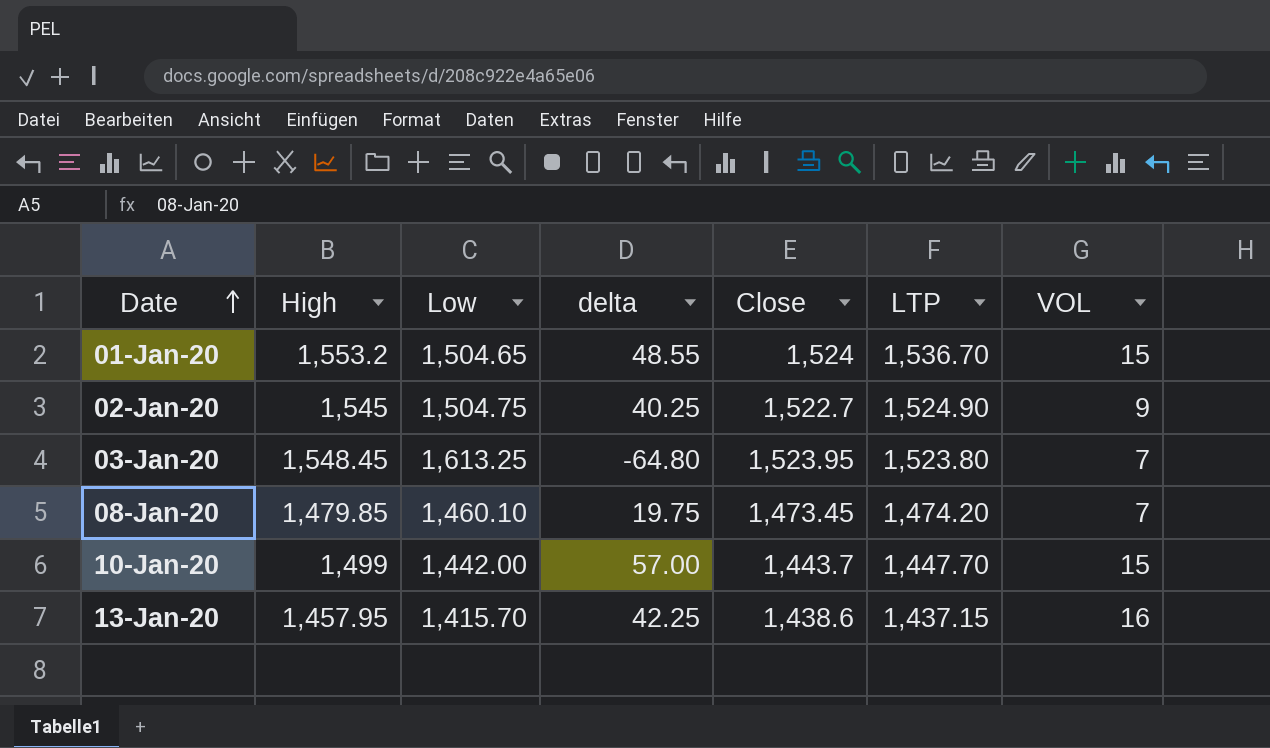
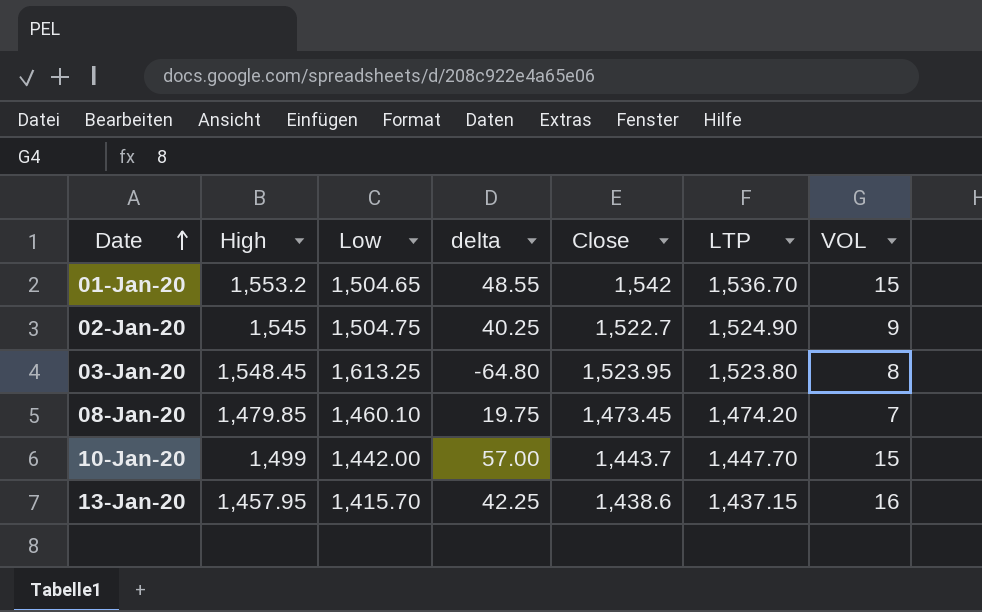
01-Jan-20 | Close: 1,524 -> 1,542
03-Jan-20 | VOL: 7 -> 8

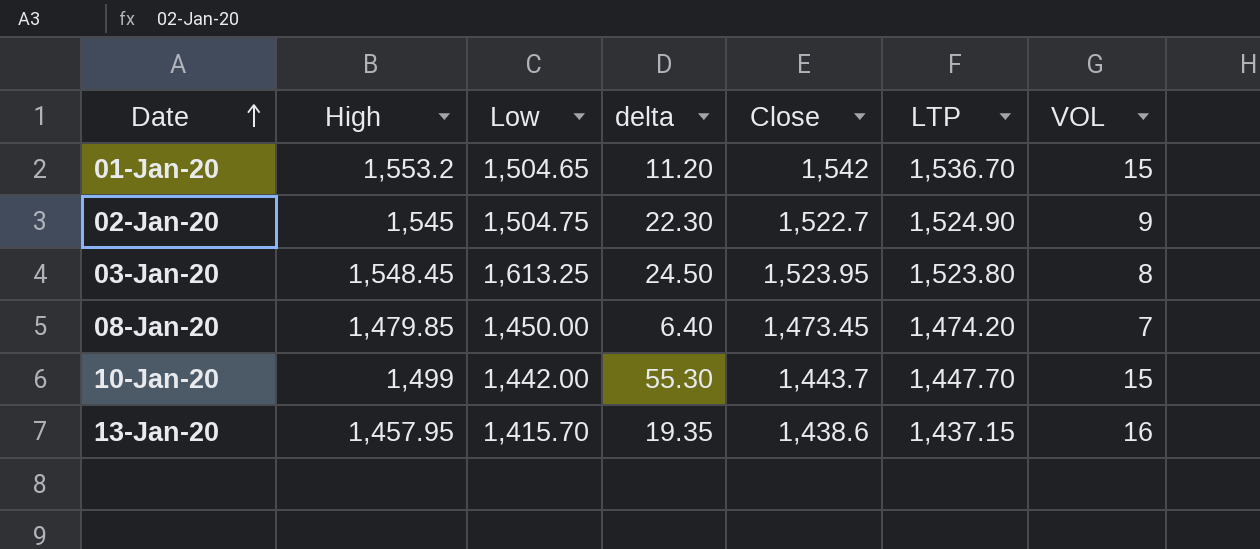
column delta | formula: [High] - [Low] -> [High] - [Close]
08-Jan-20 | Low: 1,460.10 -> 1,450.00

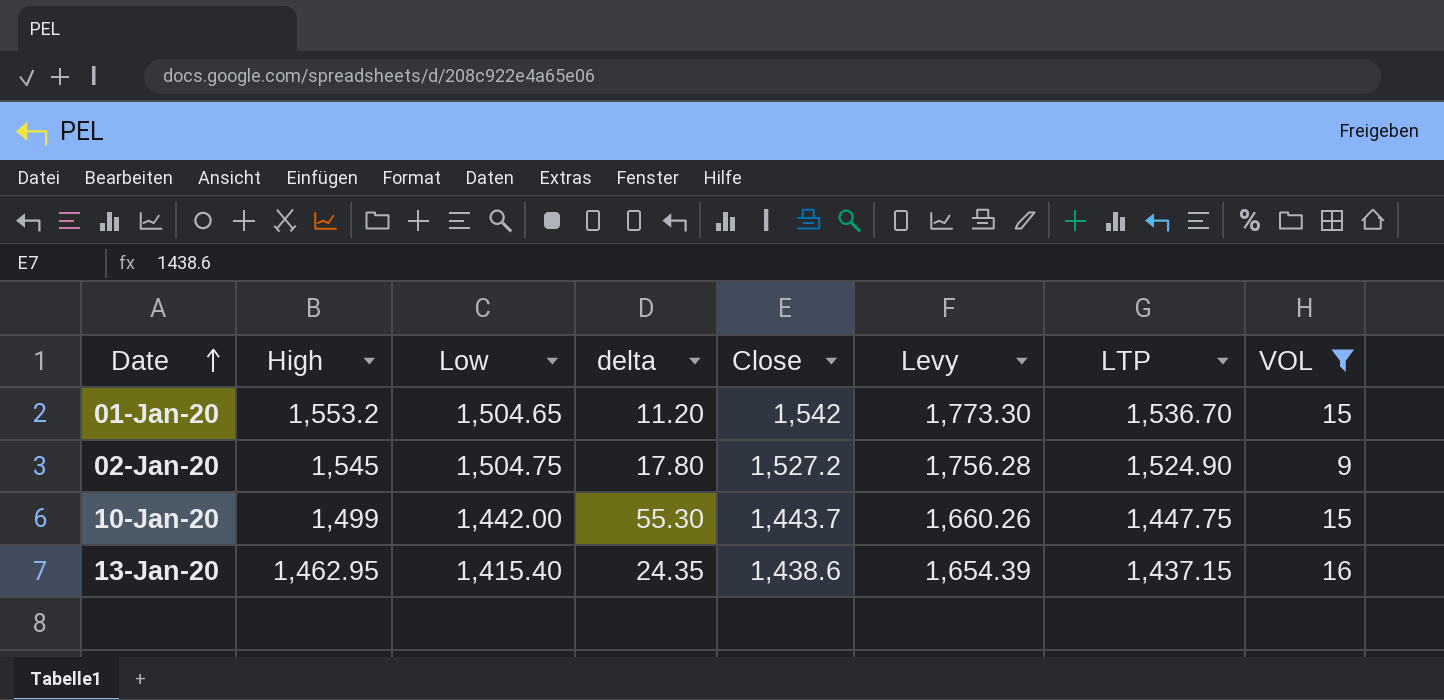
filter: none -> VOL >= 9
column Levy | formula: none -> [Close] * 1.15
02-Jan-20 | delta: 22.30 -> 17.80
02-Jan-20 | Close: 1,522.7 -> 1,527.2
10-Jan-20 | LTP: 1,447.70 -> 1,447.75
13-Jan-20 | High: 1,457.95 -> 1,462.95
13-Jan-20 | Low: 1,415.70 -> 1,415.40
13-Jan-20 | delta: 19.35 -> 24.35

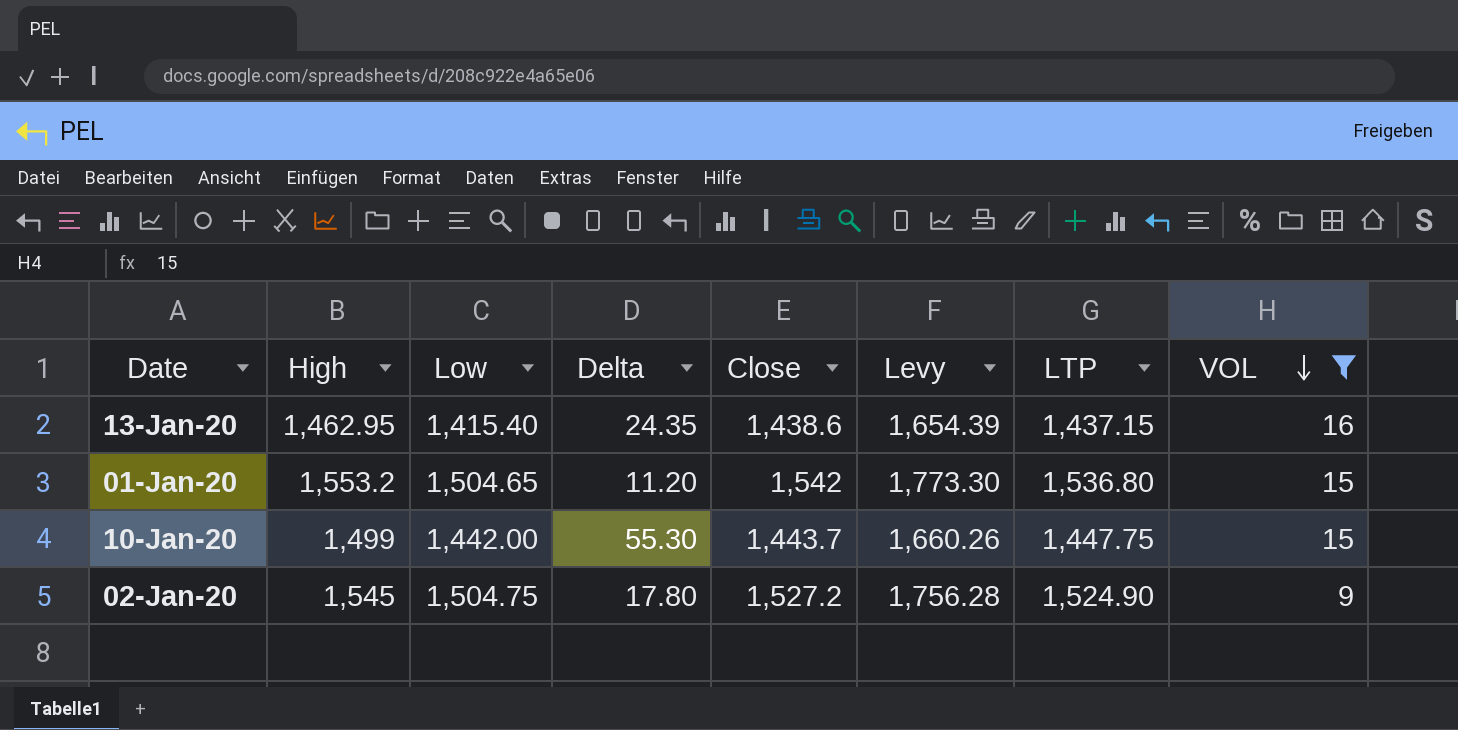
row order: Date ascending -> VOL descending
column name: delta -> Delta
01-Jan-20 | LTP: 1,536.70 -> 1,536.80

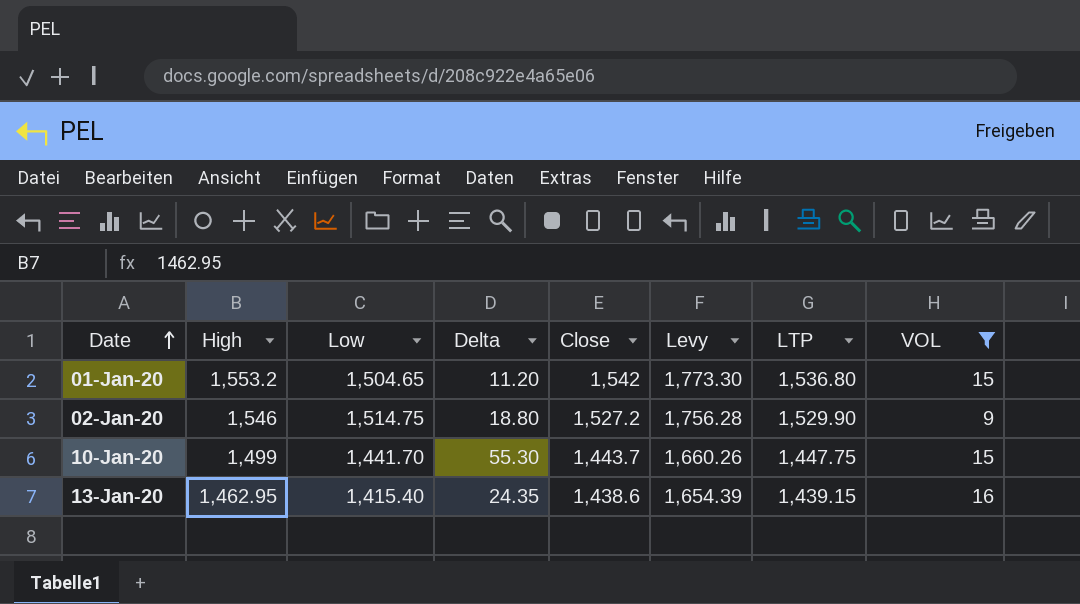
row order: VOL descending -> Date ascending
02-Jan-20 | High: 1,545 -> 1,546
02-Jan-20 | Low: 1,504.75 -> 1,514.75
02-Jan-20 | Delta: 17.80 -> 18.80
02-Jan-20 | LTP: 1,524.90 -> 1,529.90
10-Jan-20 | Low: 1,442.00 -> 1,441.70
13-Jan-20 | LTP: 1,437.15 -> 1,439.15

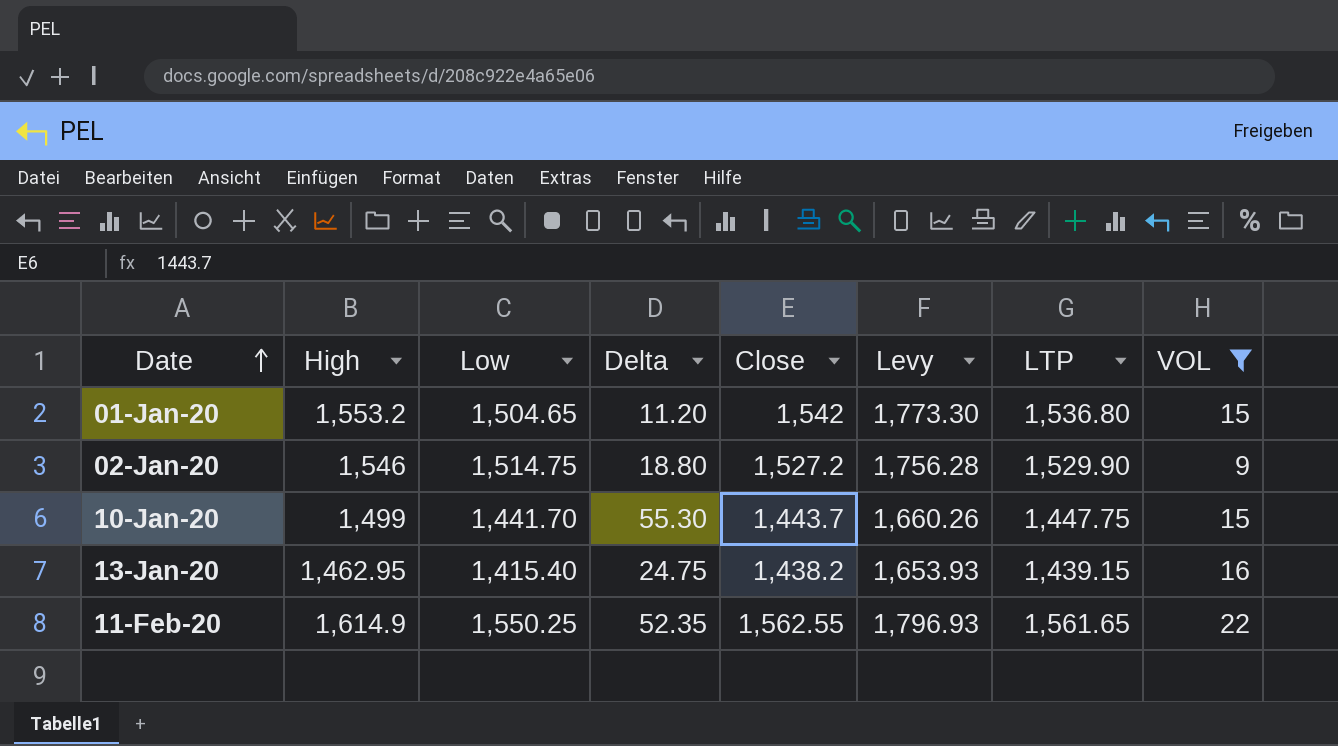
13-Jan-20 | Delta: 24.35 -> 24.75
13-Jan-20 | Close: 1,438.6 -> 1,438.2
13-Jan-20 | Levy: 1,654.39 -> 1,653.93
row 11-Feb-20: none -> 1,614.9 | 1,550.25 | 52.35 | 1,562.55 | 1,796.93 | 1,561.65 | 22

